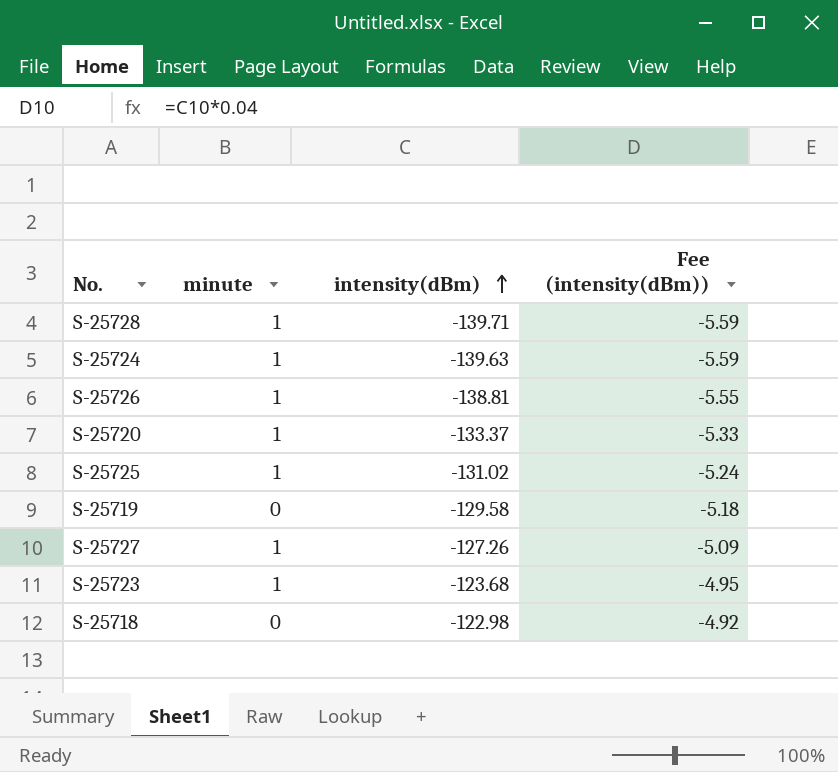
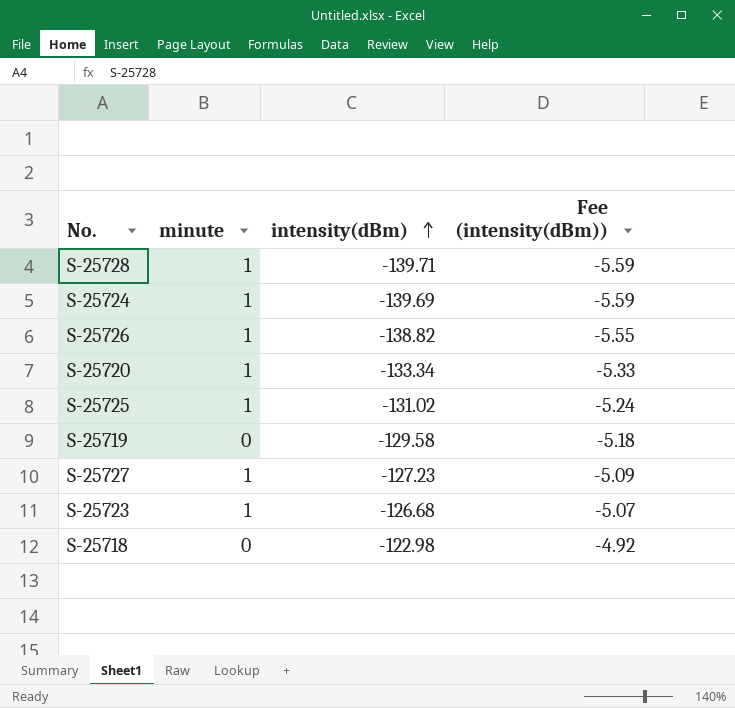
S-25724 | intensity(dBm): -139.63 -> -139.69
S-25726 | intensity(dBm): -138.81 -> -138.82
S-25720 | intensity(dBm): -133.37 -> -133.34
S-25727 | intensity(dBm): -127.26 -> -127.23
S-25723 | intensity(dBm): -123.68 -> -126.68
S-25723 | Fee (intensity(dBm)): -4.95 -> -5.07

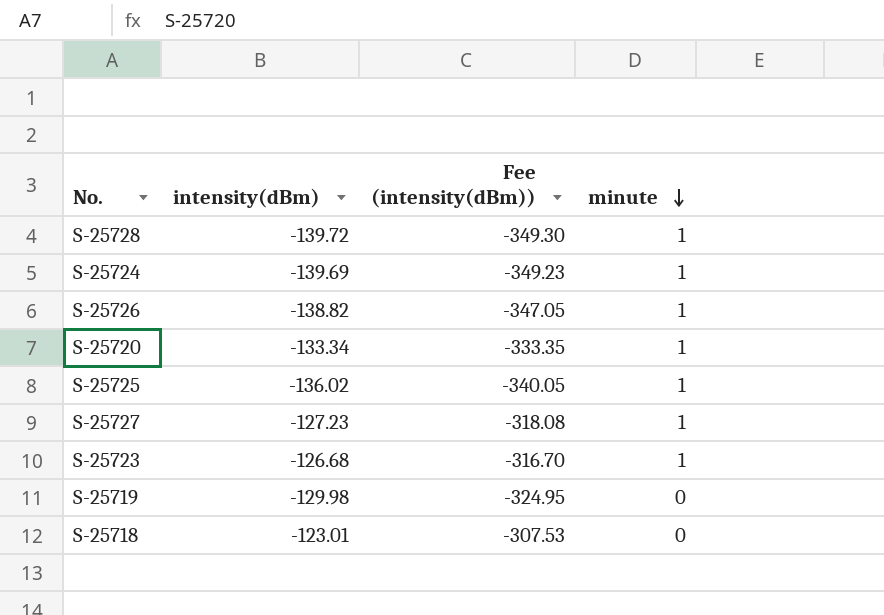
row order: intensity(dBm) ascending -> minute descending
column Fee (intensity(dBm)) | formula: [intensity(dBm)] * 0.04 -> [intensity(dBm)] * 2.5
column minute | position: 2 -> 4
S-25728 | intensity(dBm): -139.71 -> -139.72
S-25725 | intensity(dBm): -131.02 -> -136.02
S-25719 | intensity(dBm): -129.58 -> -129.98
S-25718 | intensity(dBm): -122.98 -> -123.01

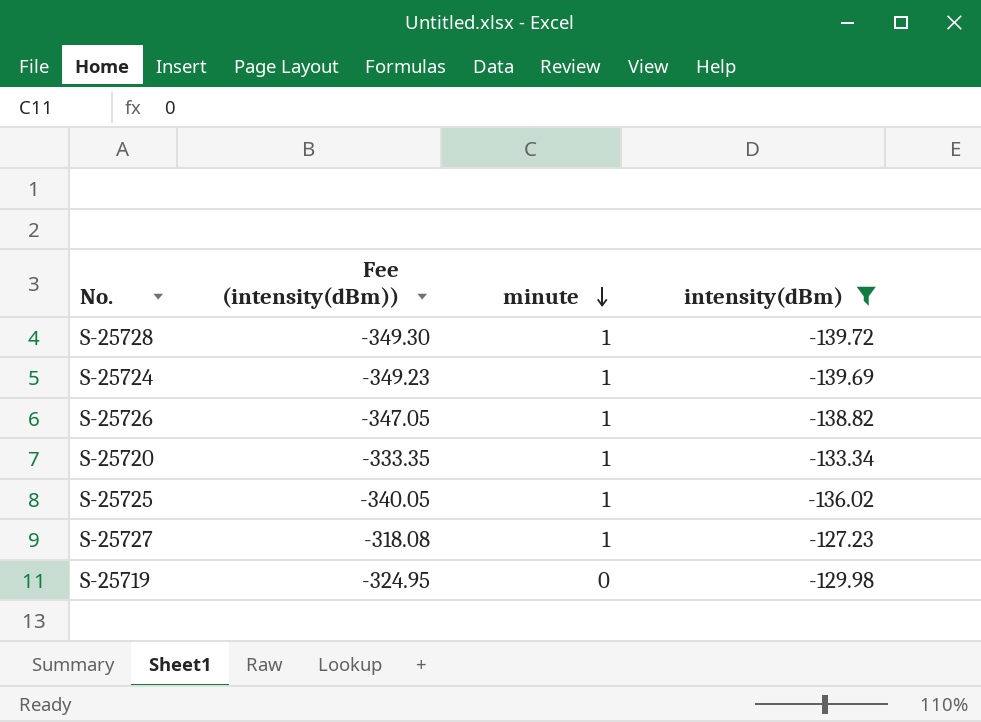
filter: none -> intensity(dBm) <= -127.23
column intensity(dBm) | position: 2 -> 4

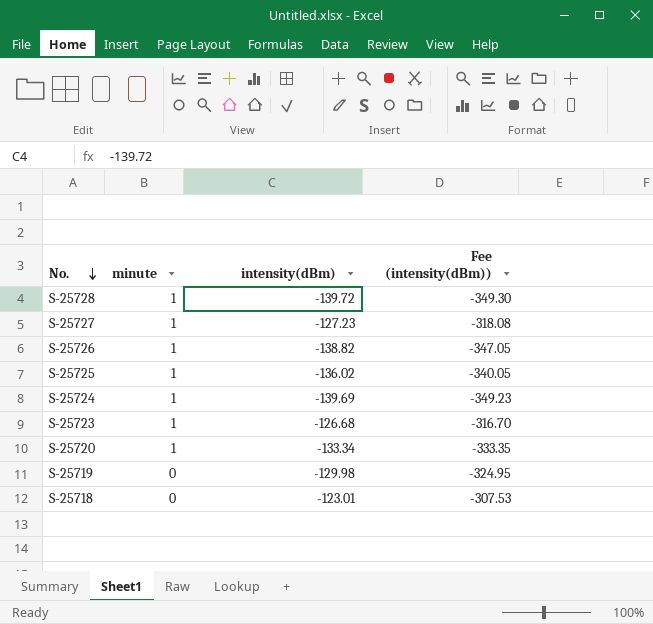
filter: intensity(dBm) <= -127.23 -> none
row order: minute descending -> No. descending
column Fee (intensity(dBm)) | position: 2 -> 4

